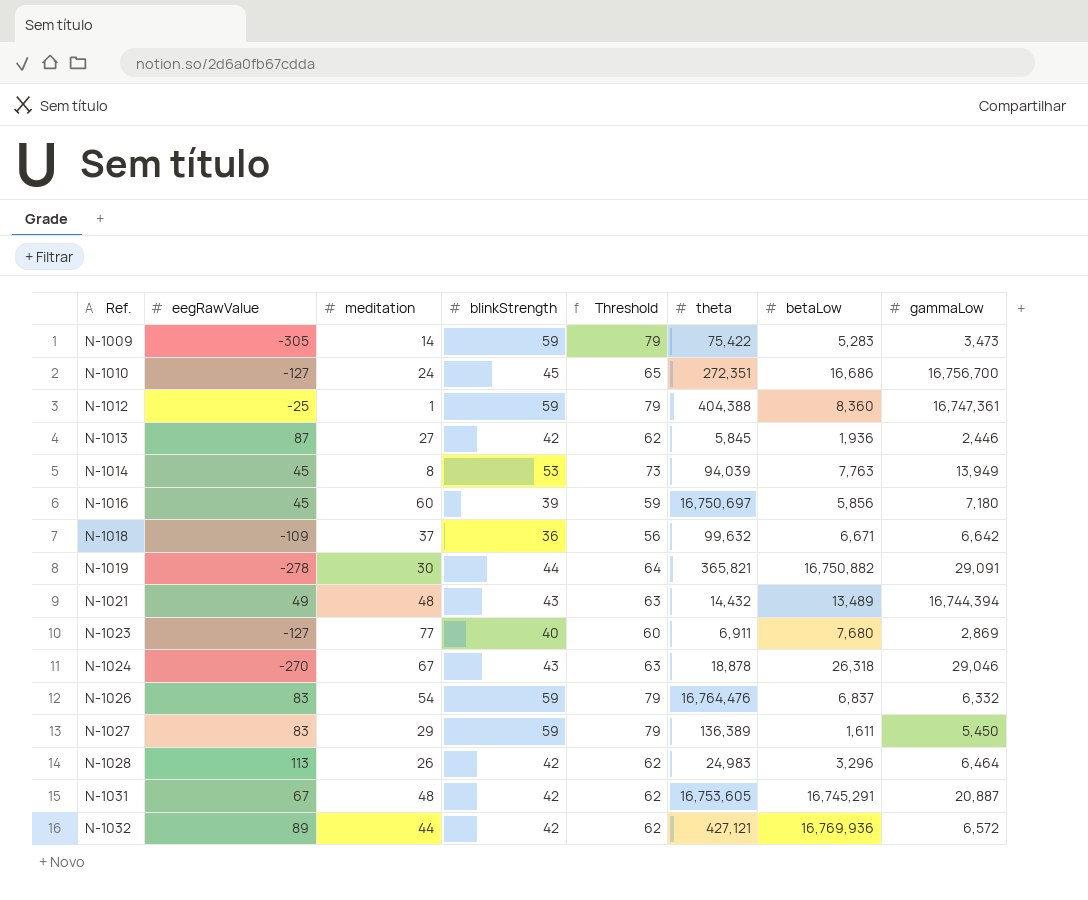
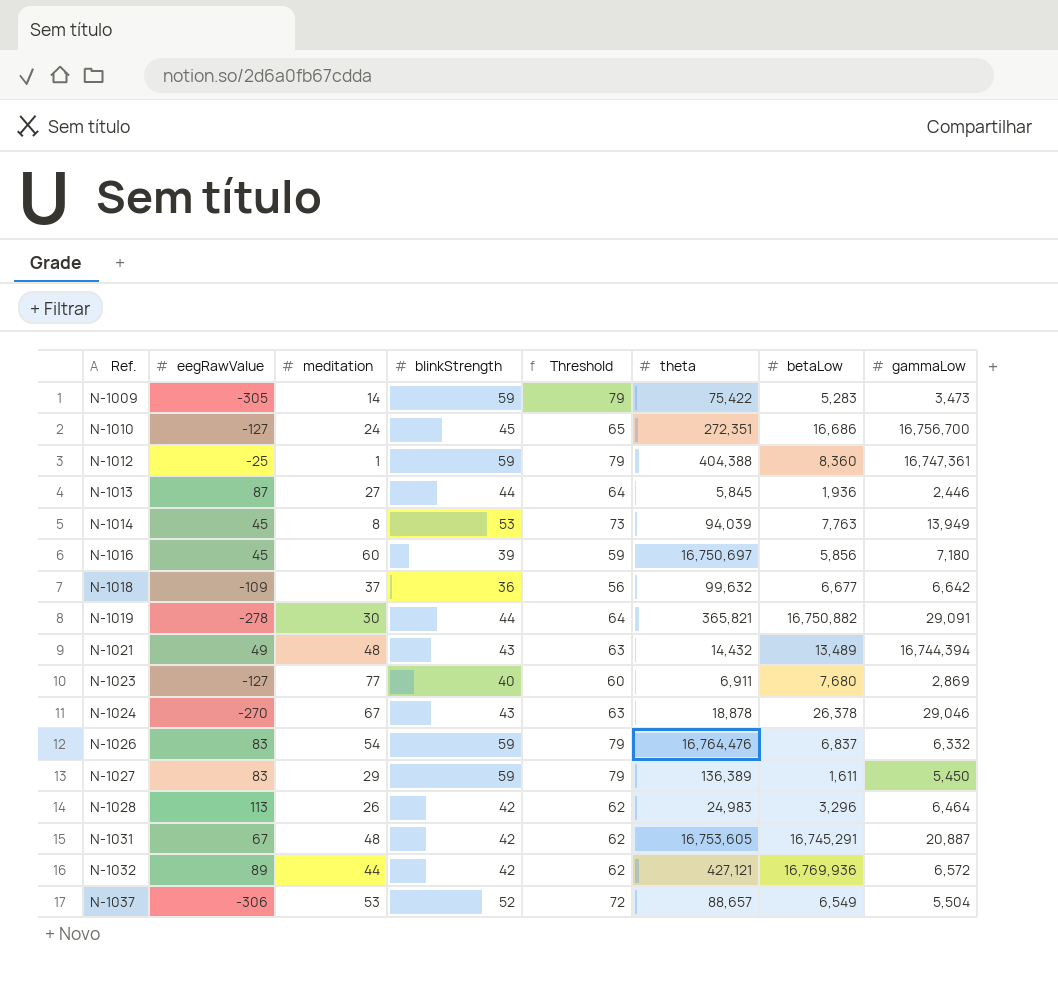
N-1013 | blinkStrength: 42 -> 44
N-1013 | Threshold: 62 -> 64
N-1018 | betaLow: 6,671 -> 6,677
N-1024 | betaLow: 26,318 -> 26,378
row N-1037: none -> -306 | 53 | 52 | 72 | 88,657 | 6,549 | 5,504

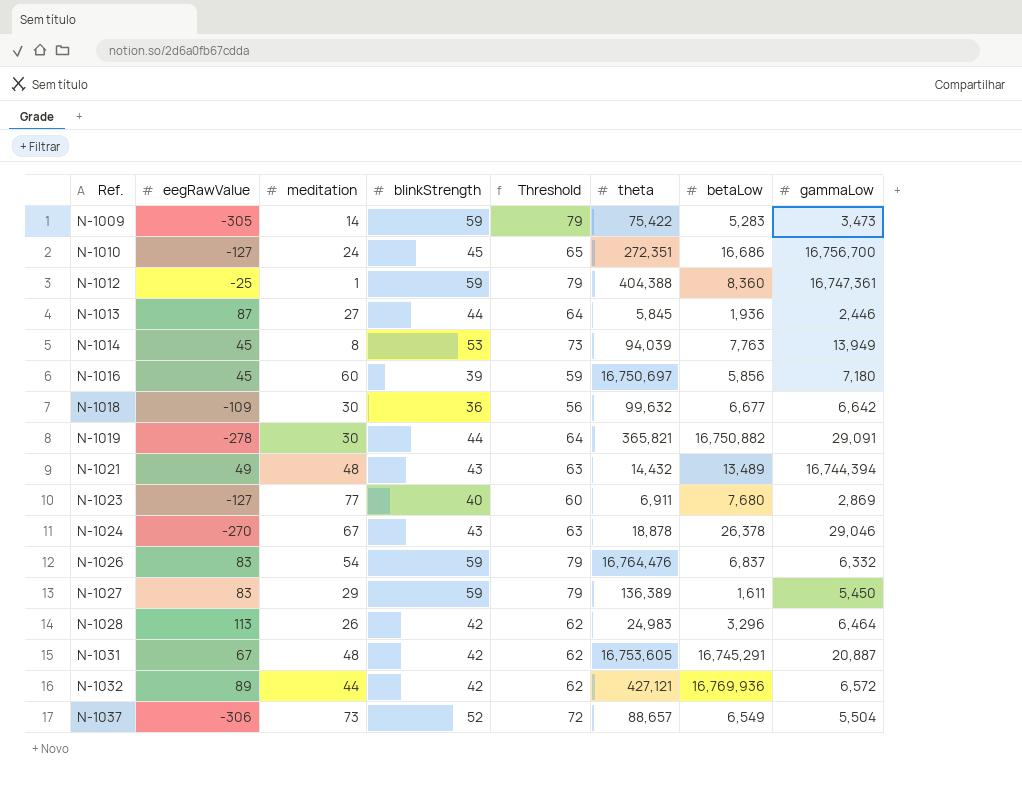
N-1018 | meditation: 37 -> 30
N-1037 | meditation: 53 -> 73

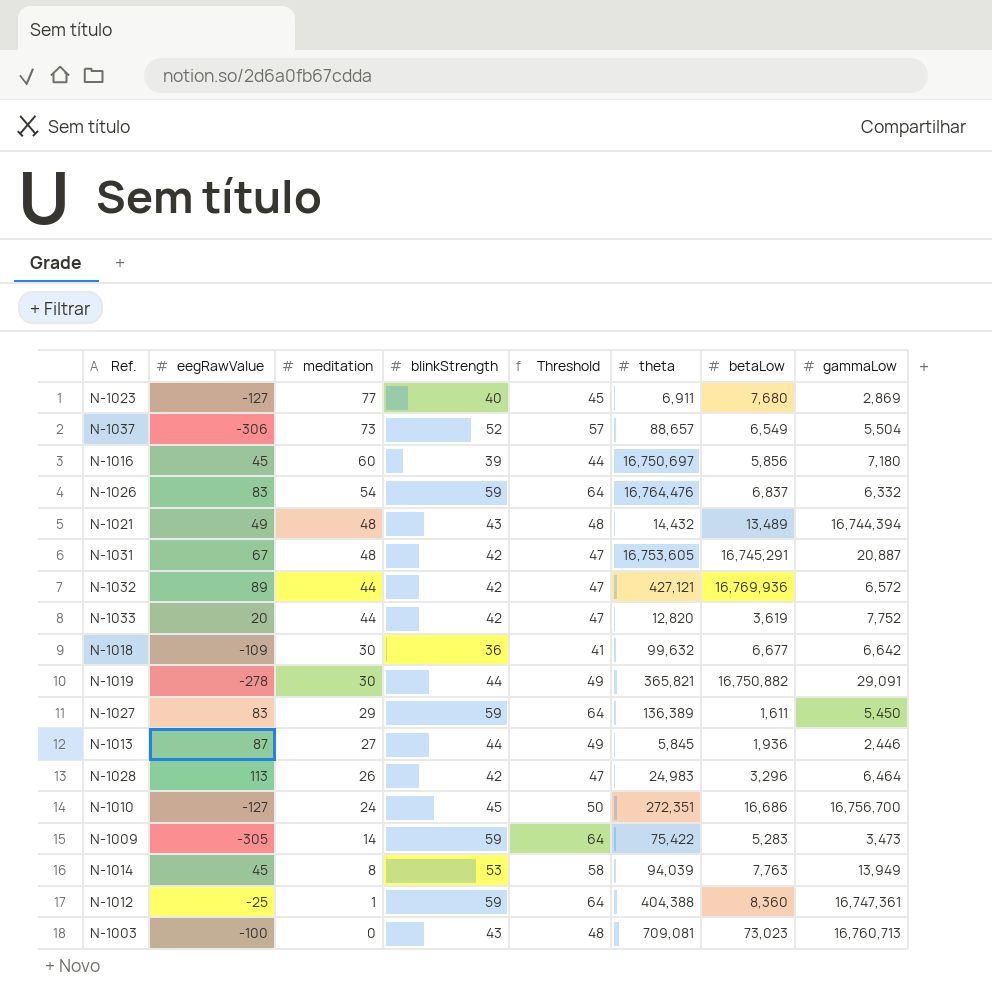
row order: Ref. ascending -> meditation descending
column Threshold | formula: [blinkStrength] + 20 -> [blinkStrength] + 5
row N-1024: -270 | 67 | 43 | 63 | 18,878 | 26,378 | 29,046 -> none
row N-1033: none -> 20 | 44 | 42 | 47 | 12,820 | 3,619 | 7,752
row N-1003: none -> -100 | 0 | 43 | 48 | 709,081 | 73,023 | 16,760,713

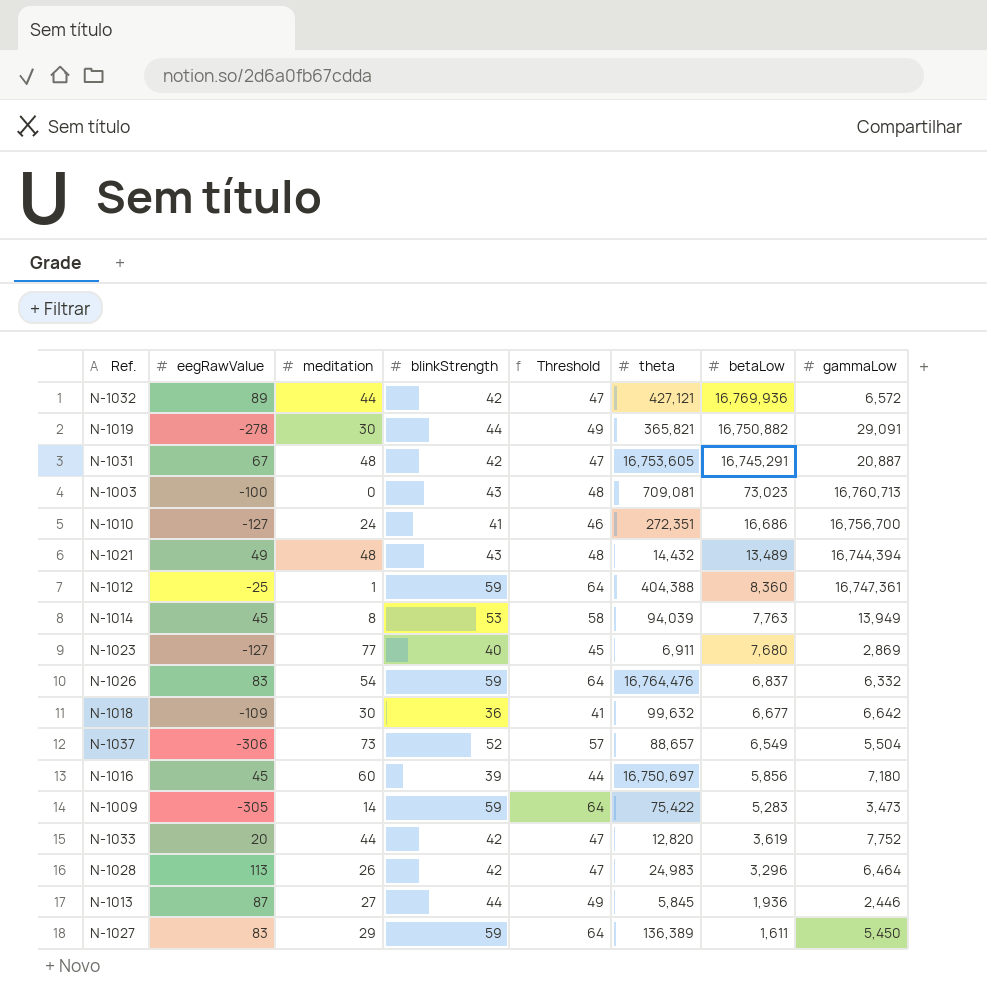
row order: meditation descending -> betaLow descending
N-1010 | blinkStrength: 45 -> 41
N-1010 | Threshold: 50 -> 46

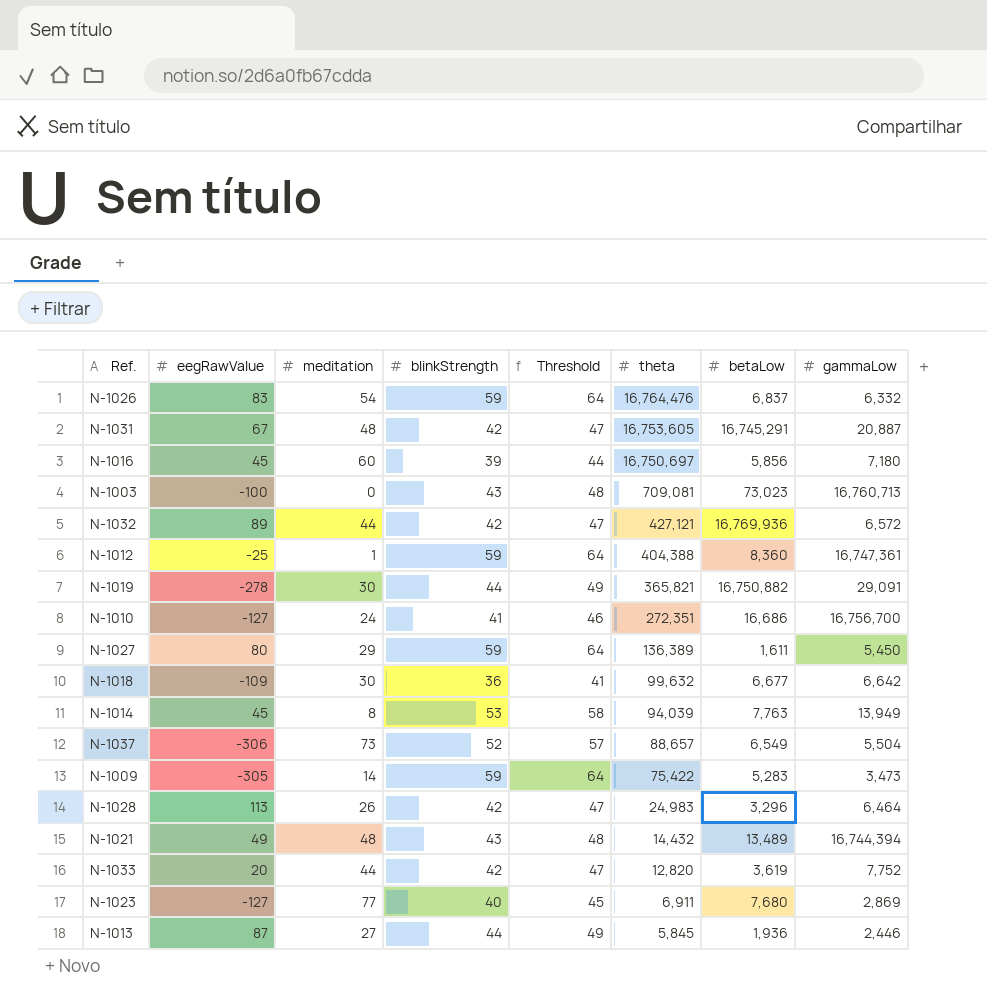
row order: betaLow descending -> theta descending
N-1027 | eegRawValue: 83 -> 80

